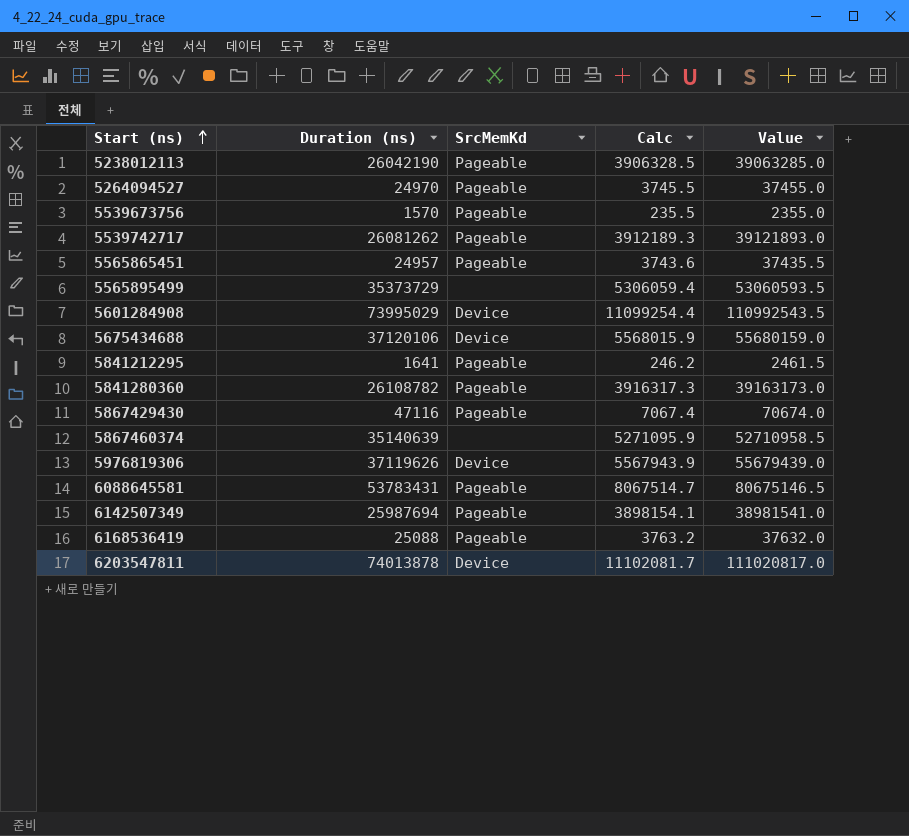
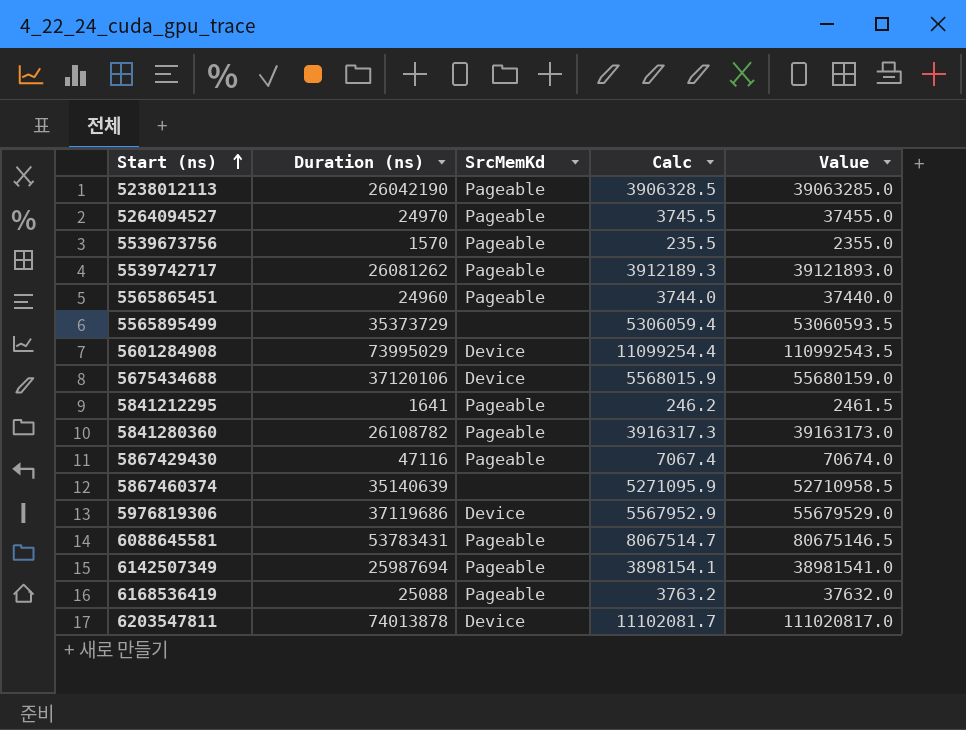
5565865451 | Duration (ns): 24957 -> 24960
5565865451 | Calc: 3743.6 -> 3744.0
5565865451 | Value: 37435.5 -> 37440.0
5976819306 | Duration (ns): 37119626 -> 37119686
5976819306 | Calc: 5567943.9 -> 5567952.9
5976819306 | Value: 55679439.0 -> 55679529.0

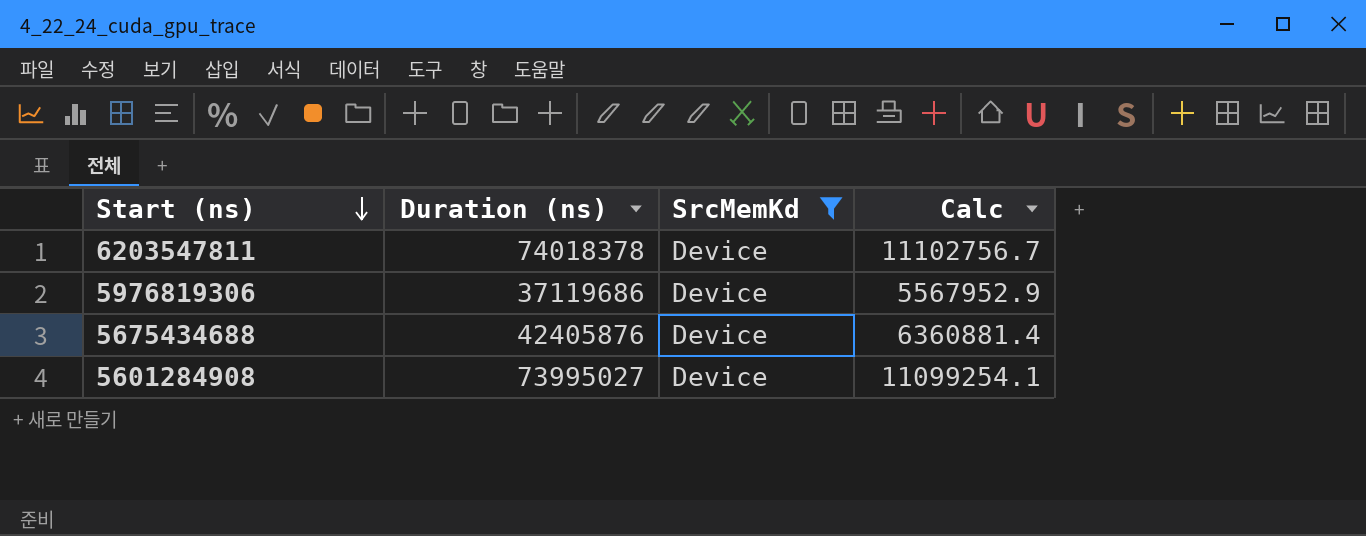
filter: none -> SrcMemKd = Device
row order: Start (ns) ascending -> Start (ns) descending
column Value | formula: [Duration (ns)] * 1.5 -> none
6203547811 | Duration (ns): 74013878 -> 74018378
6203547811 | Calc: 11102081.7 -> 11102756.7
5675434688 | Duration (ns): 37120106 -> 42405876
5675434688 | Calc: 5568015.9 -> 6360881.4
5601284908 | Duration (ns): 73995029 -> 73995027
5601284908 | Calc: 11099254.4 -> 11099254.1

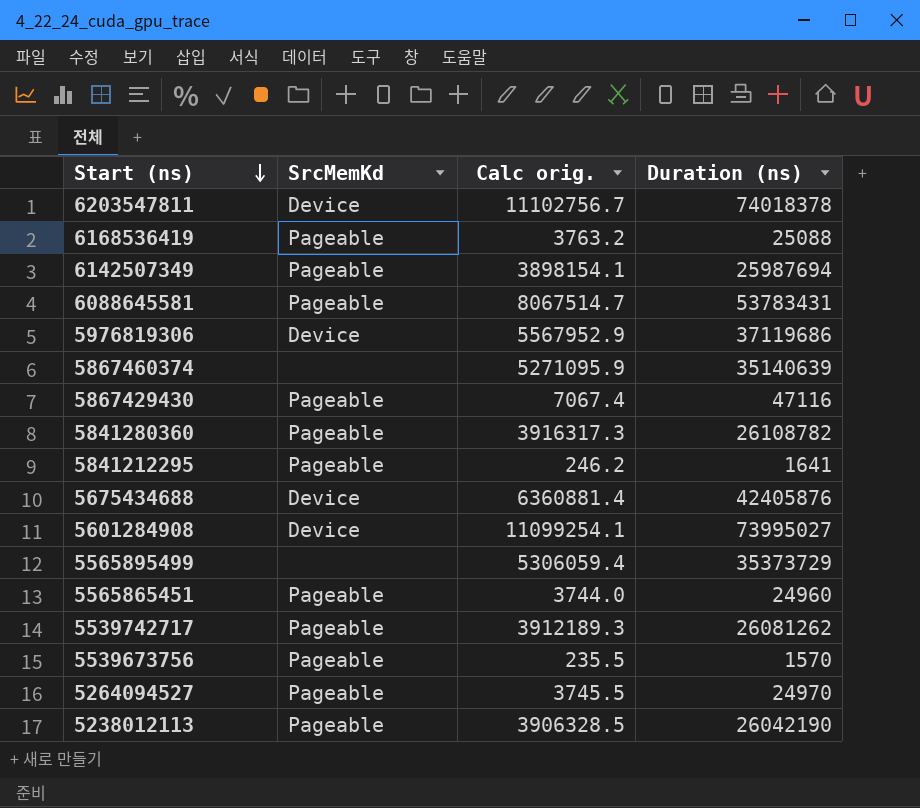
filter: SrcMemKd = Device -> none
column name: Calc -> Calc orig.
column Duration (ns) | position: 2 -> 4

